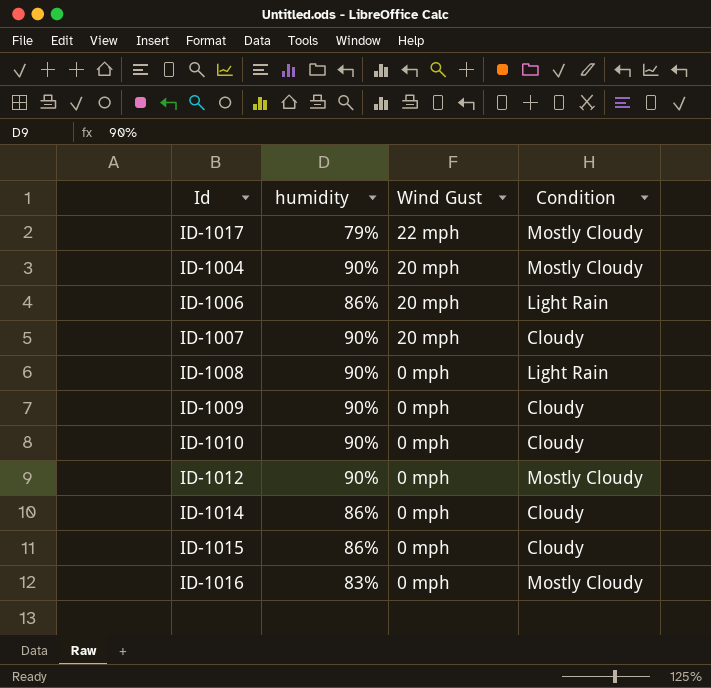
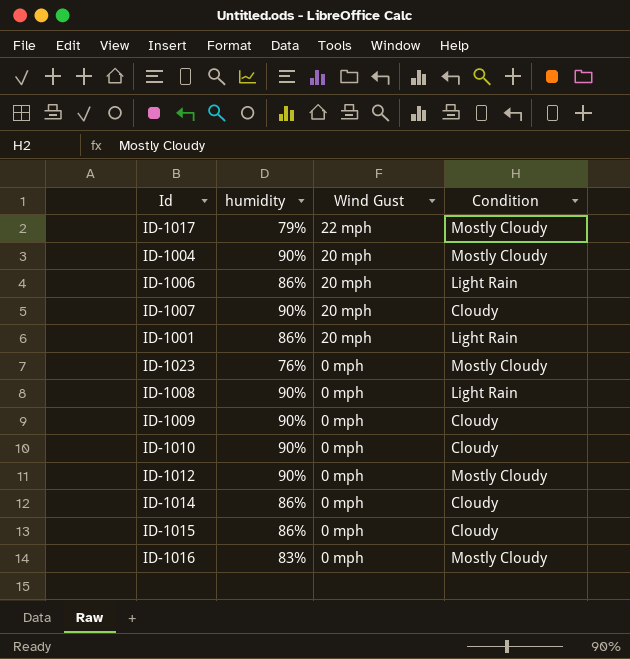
row ID-1001: none -> 86% | 20 mph | Light Rain
row ID-1023: none -> 76% | 0 mph | Mostly Cloudy

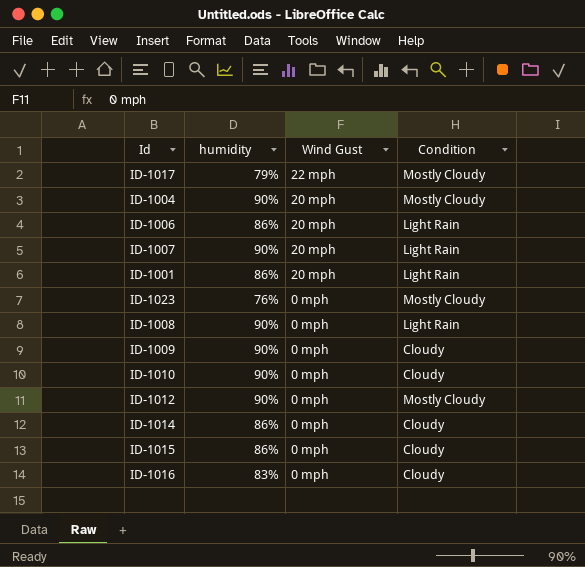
ID-1007 | Condition: Cloudy -> Light Rain
ID-1016 | Condition: Mostly Cloudy -> Cloudy

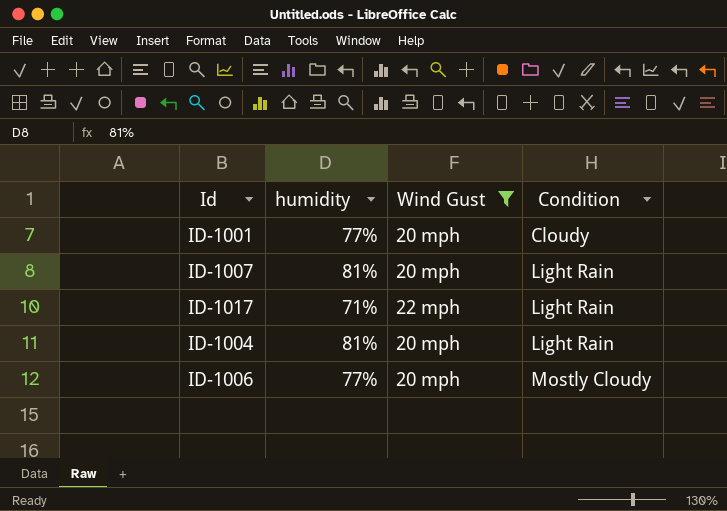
filter: none -> Wind Gust != 0 mph
row order: Wind Gust descending -> Condition ascending
ID-1001 | humidity: 86% -> 77%
ID-1001 | Condition: Light Rain -> Cloudy
ID-1007 | humidity: 90% -> 81%
ID-1017 | humidity: 79% -> 71%
ID-1017 | Condition: Mostly Cloudy -> Light Rain
ID-1004 | humidity: 90% -> 81%
ID-1004 | Condition: Mostly Cloudy -> Light Rain
ID-1006 | humidity: 86% -> 77%
ID-1006 | Condition: Light Rain -> Mostly Cloudy

